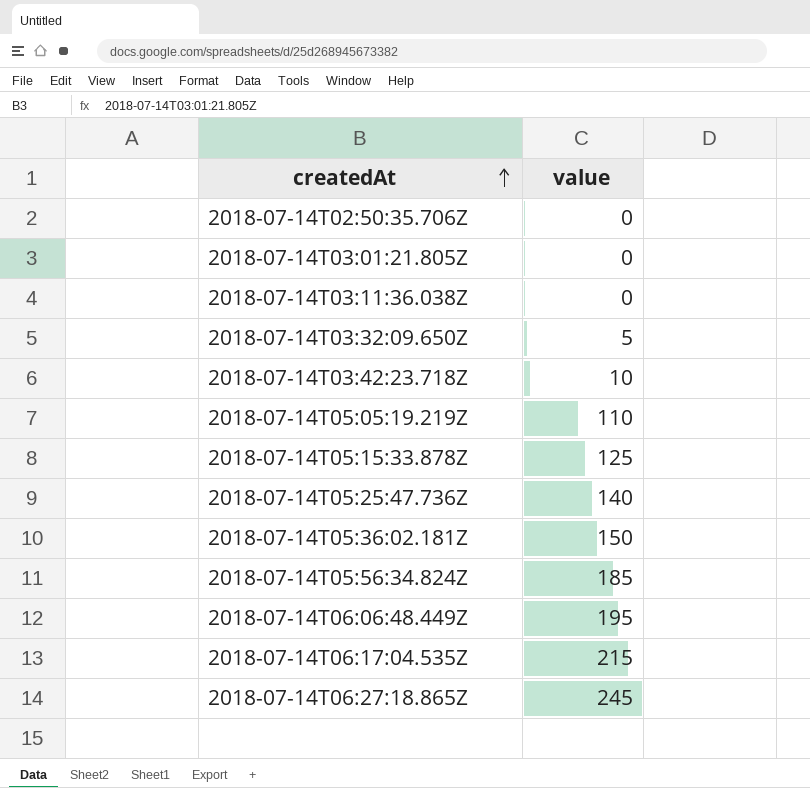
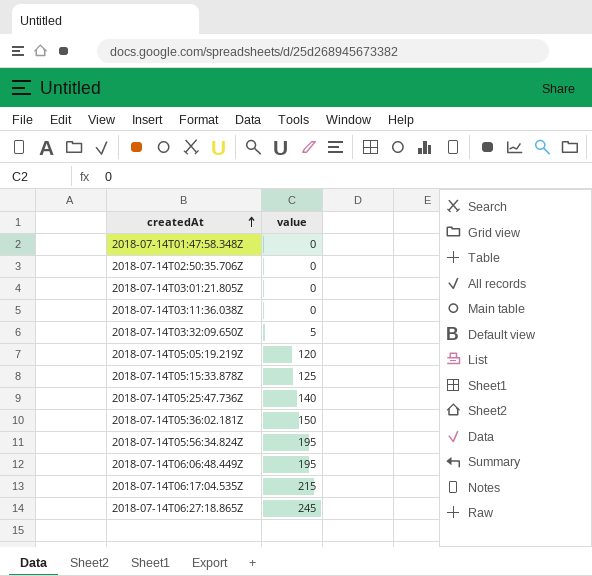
row 2018-07-14T03:42:23.718Z: 10 -> none
row 2018-07-14T01:47:58.348Z: none -> 0
2018-07-14T05:05:19.219Z | value: 110 -> 120
2018-07-14T05:56:34.824Z | value: 185 -> 195

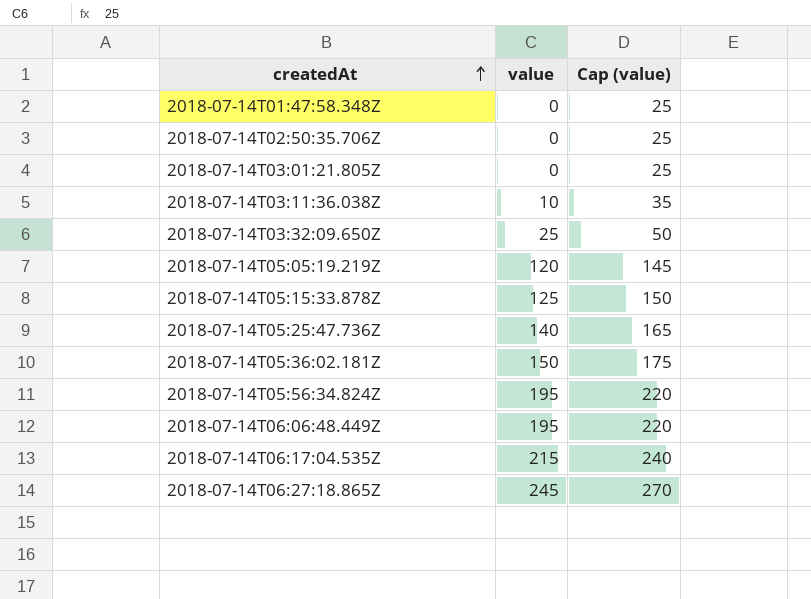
column Cap (value) | formula: none -> [value] + 25
2018-07-14T03:11:36.038Z | value: 0 -> 10
2018-07-14T03:32:09.650Z | value: 5 -> 25

